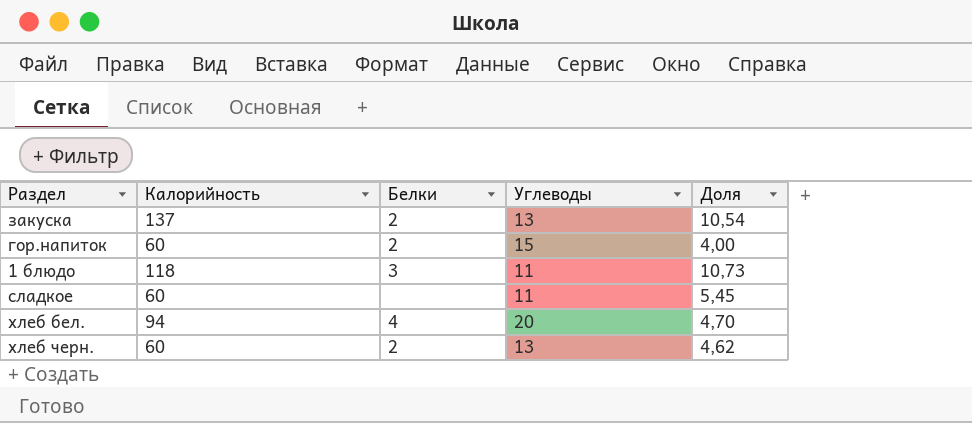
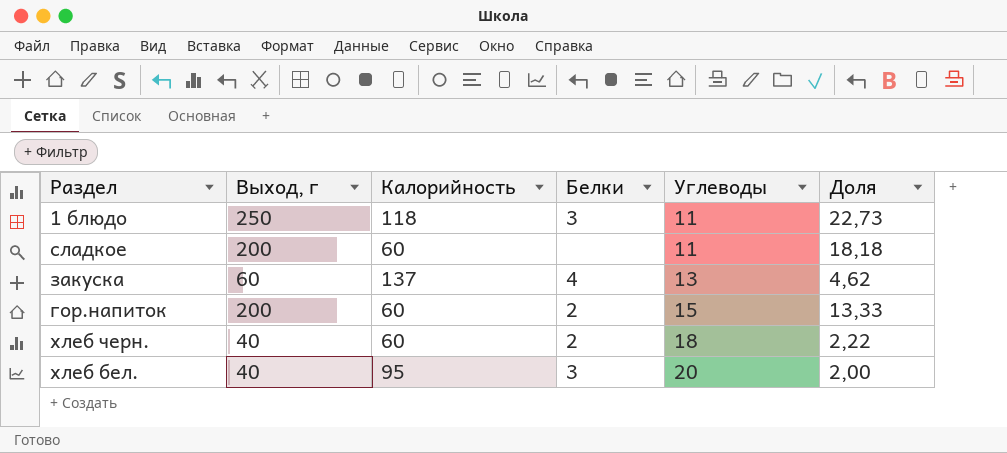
row order: none -> Углеводы ascending
column Выход, г | position: none -> 2
column Доля | formula: [Калорийность] / [Углеводы] -> [Выход, г] / [Углеводы]
закуска | Белки: 2 -> 4
хлеб черн. | Углеводы: 13 -> 18
хлеб бел. | Калорийность: 94 -> 95
хлеб бел. | Белки: 4 -> 3

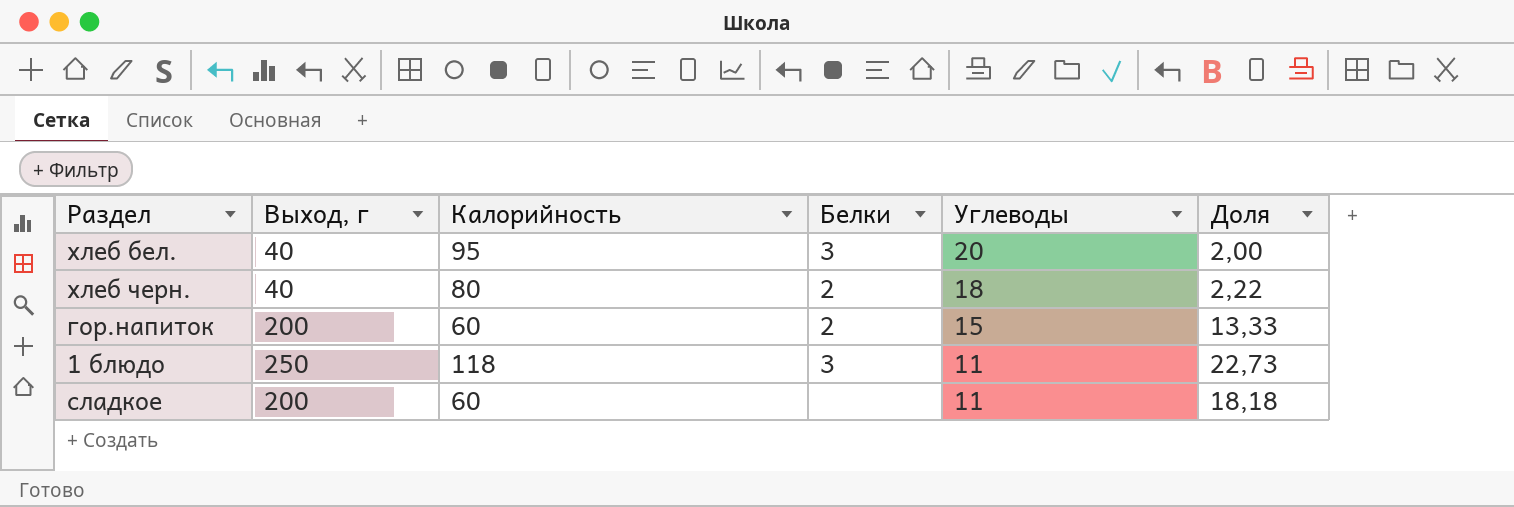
row order: Углеводы ascending -> Углеводы descending
row закуска: 60 | 137 | 4 | 13 | 4,62 -> none
хлеб черн. | Калорийность: 60 -> 80

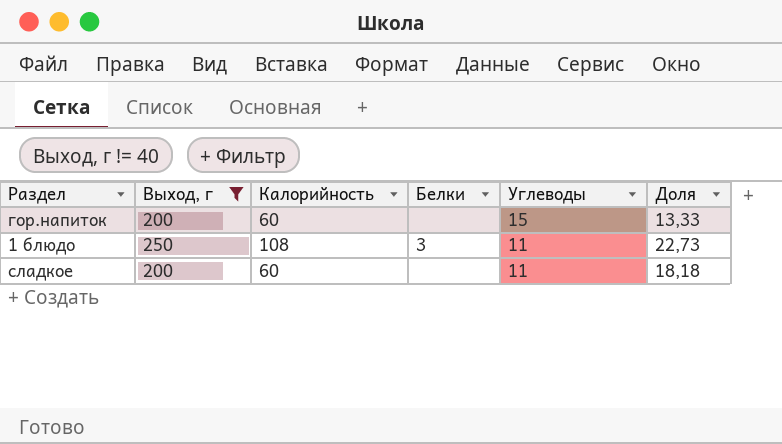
filter: none -> Выход, г != 40
гор.напиток | Белки: 2 -> none
1 блюдо | Калорийность: 118 -> 108

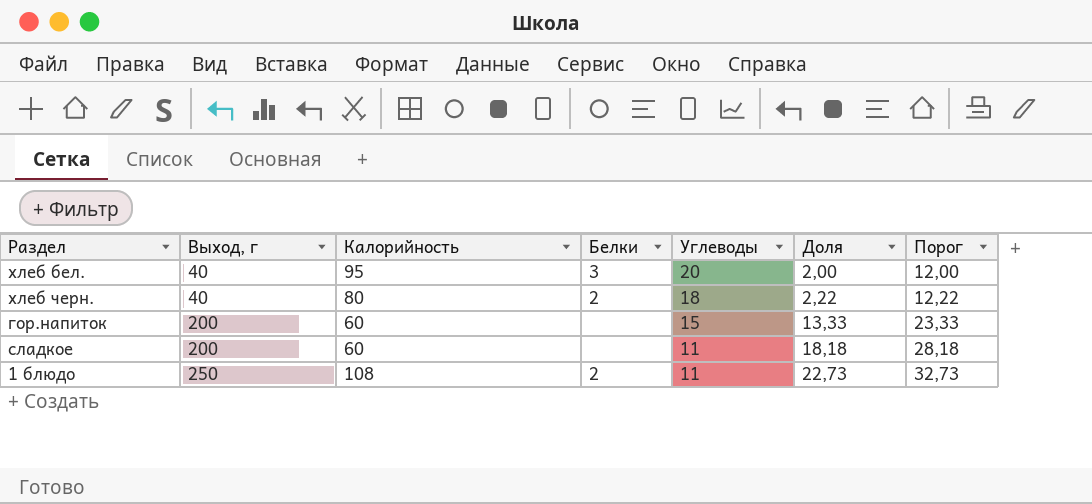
filter: Выход, г != 40 -> none
row order: Углеводы descending -> Выход, г ascending
column Порог | formula: none -> [Доля] + 10
1 блюдо | Белки: 3 -> 2

